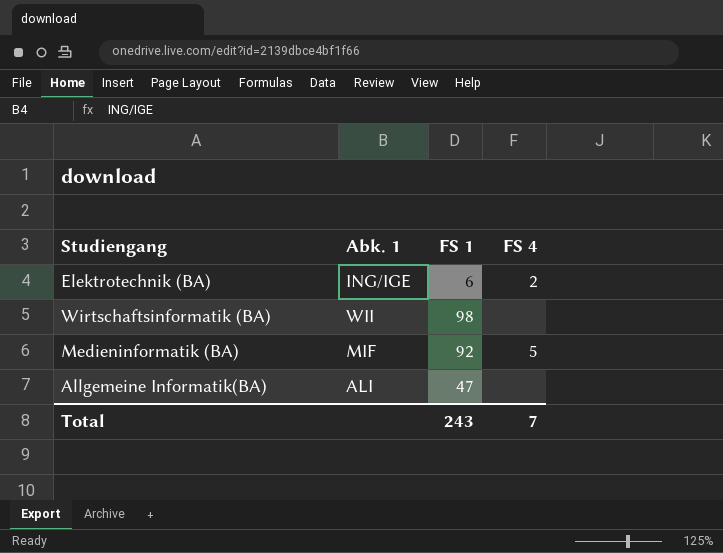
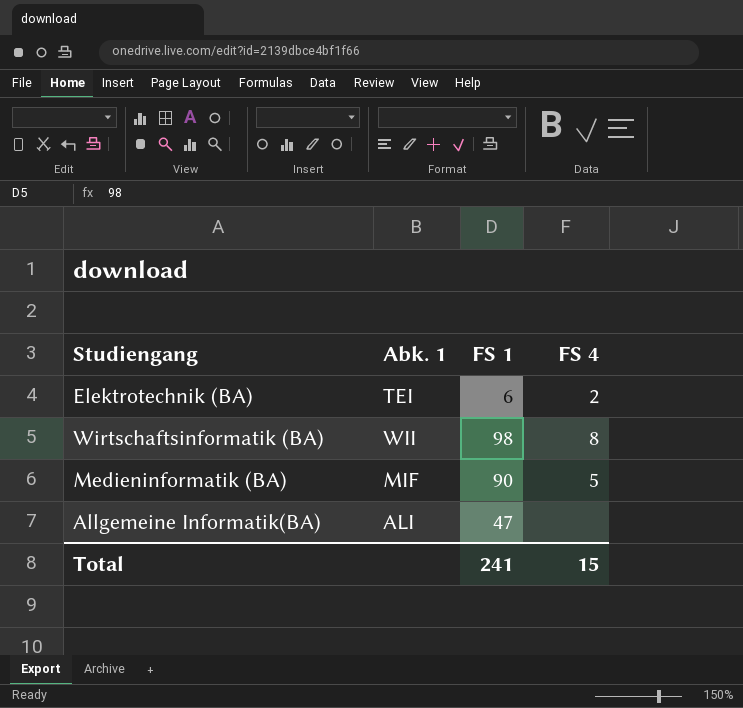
Elektrotechnik (BA) | Abk. 1: ING/IGE -> TEI
Wirtschaftsinformatik (BA) | FS 4: none -> 8
Medieninformatik (BA) | FS 1: 92 -> 90
Total | FS 1: 243 -> 241
Total | FS 4: 7 -> 15

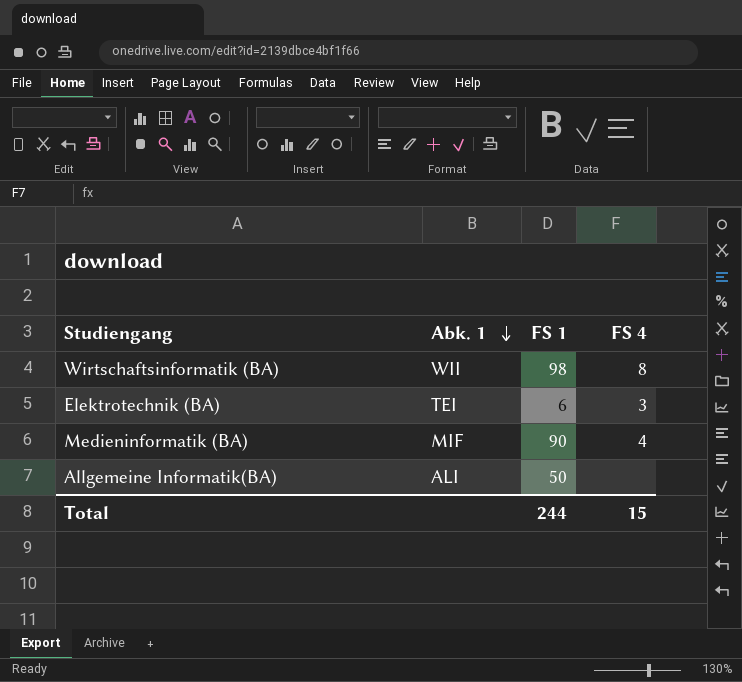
row order: none -> Abk. 1 descending
Elektrotechnik (BA) | FS 4: 2 -> 3
Medieninformatik (BA) | FS 4: 5 -> 4
Allgemeine Informatik(BA) | FS 1: 47 -> 50
Total | FS 1: 241 -> 244

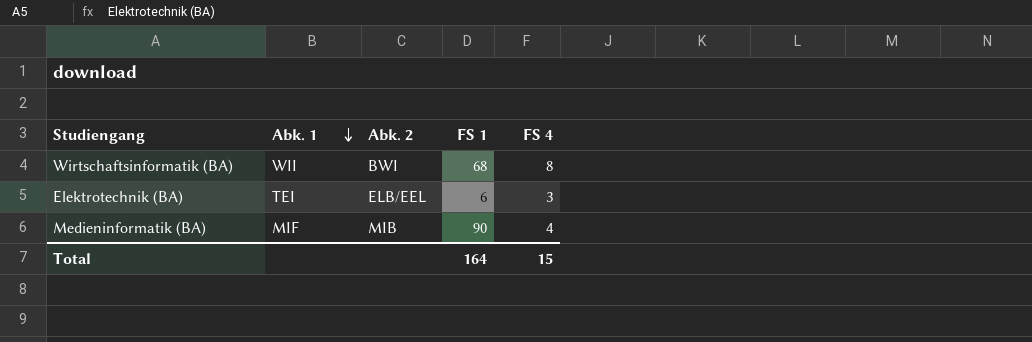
column Abk. 2 | position: none -> 3
row Allgemeine Informatik(BA): ALI | 50 | none -> none
Wirtschaftsinformatik (BA) | FS 1: 98 -> 68
Total | FS 1: 244 -> 164

